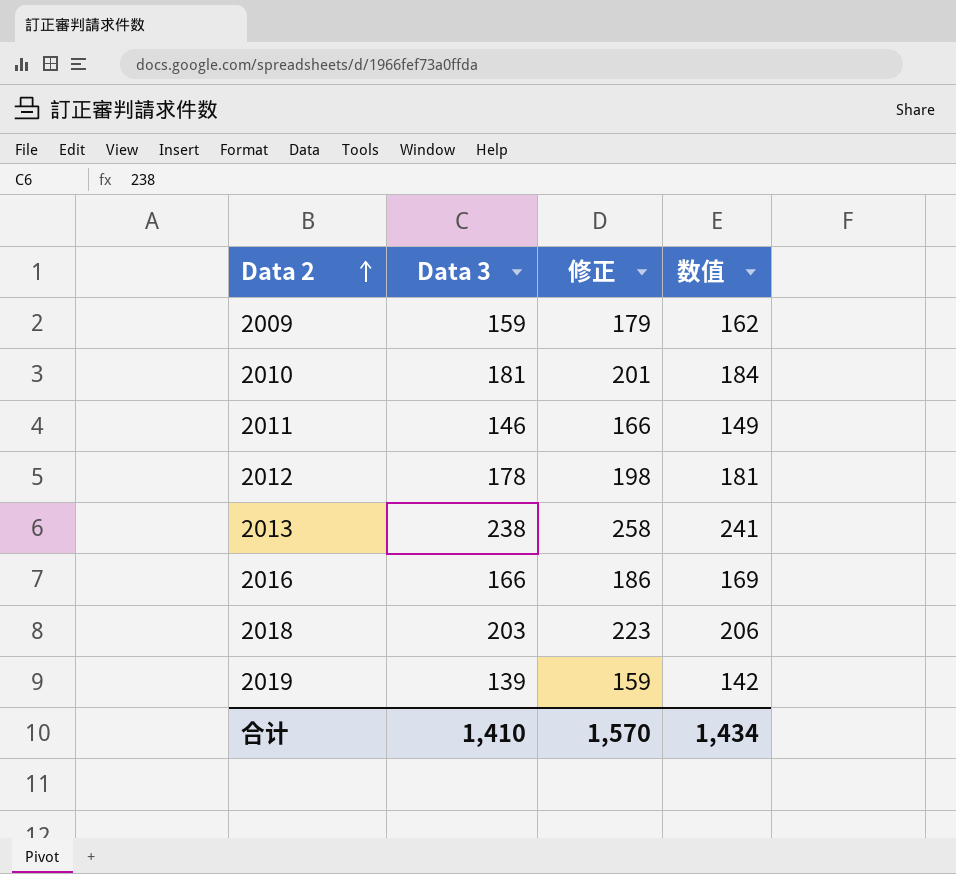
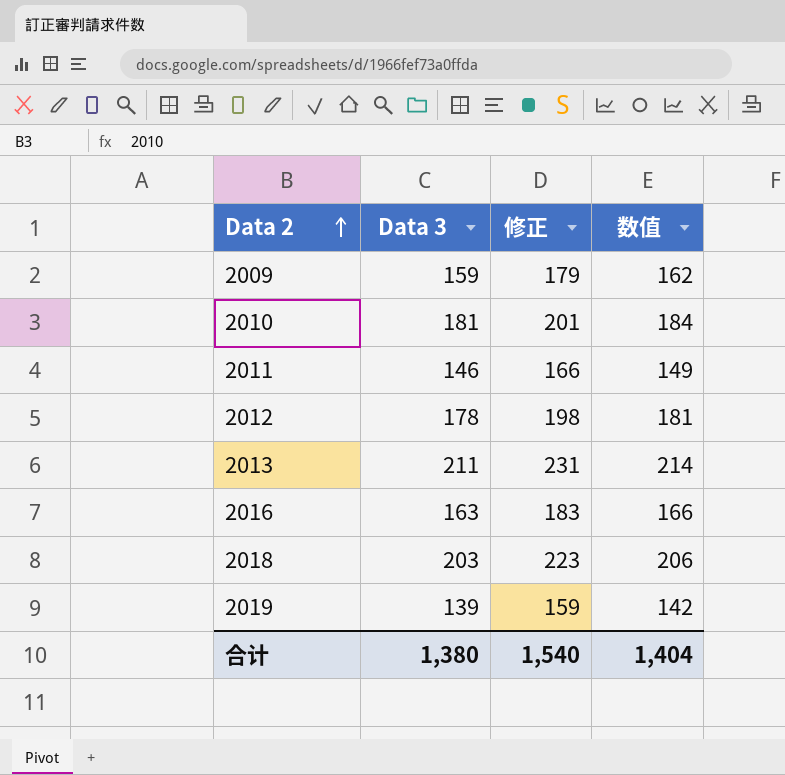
2013 | Data 3: 238 -> 211
2013 | 修正: 258 -> 231
2013 | 数值: 241 -> 214
2016 | Data 3: 166 -> 163
2016 | 修正: 186 -> 183
2016 | 数值: 169 -> 166
合计 | Data 3: 1,410 -> 1,380
合计 | 修正: 1,570 -> 1,540
合计 | 数值: 1,434 -> 1,404

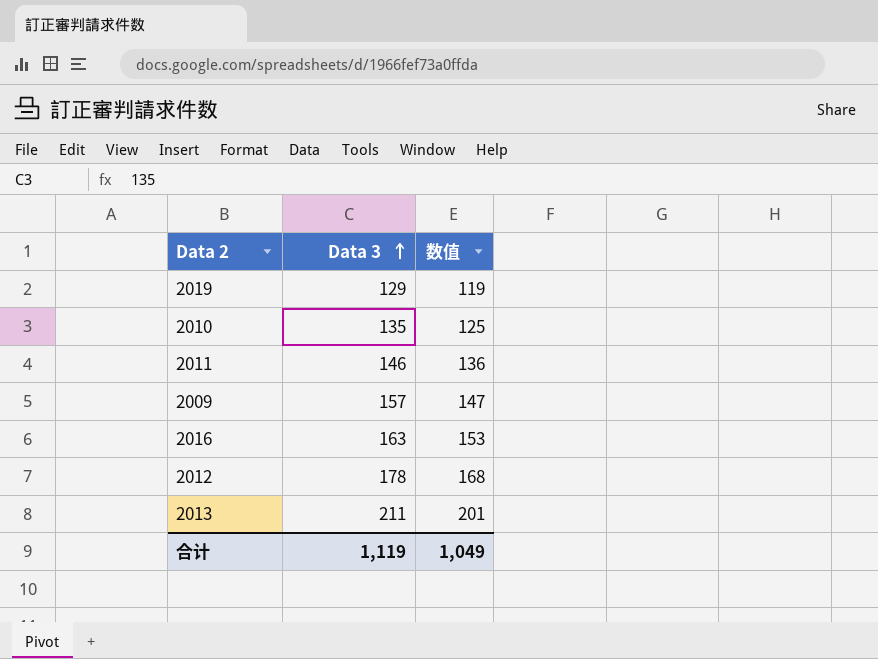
row order: Data 2 ascending -> Data 3 ascending
column 修正 | formula: [Data 3] + 20 -> none
column 数值 | formula: [Data 3] + 3 -> [Data 3] - 10
row 2018: 203 | 223 | 206 -> none
2019 | Data 3: 139 -> 129
2010 | Data 3: 181 -> 135
2009 | Data 3: 159 -> 157
合计 | Data 3: 1,380 -> 1,119
合计 | 数值: 1,404 -> 1,049

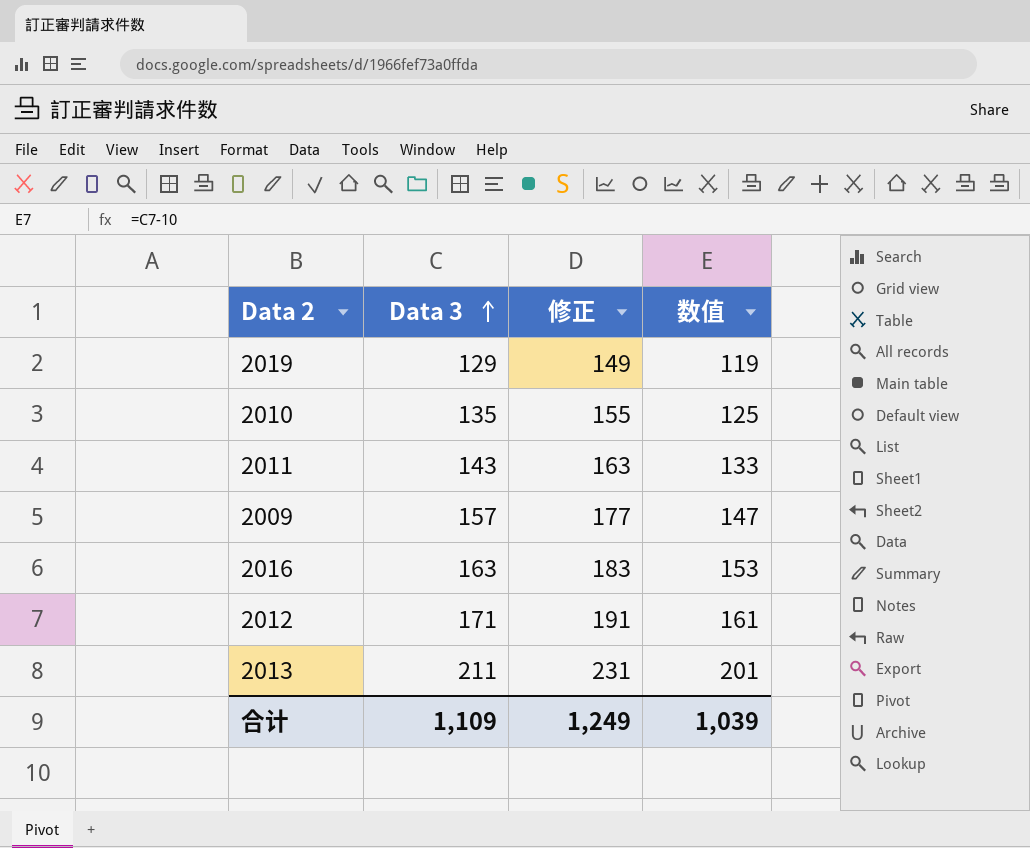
column 修正 | formula: none -> [Data 3] + 20
2011 | Data 3: 146 -> 143
2011 | 数值: 136 -> 133
2012 | Data 3: 178 -> 171
2012 | 数值: 168 -> 161
合计 | Data 3: 1,119 -> 1,109
合计 | 数值: 1,049 -> 1,039

